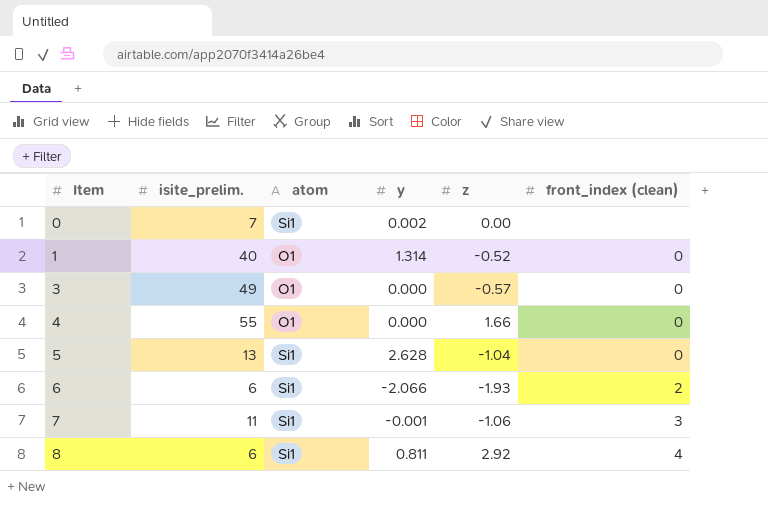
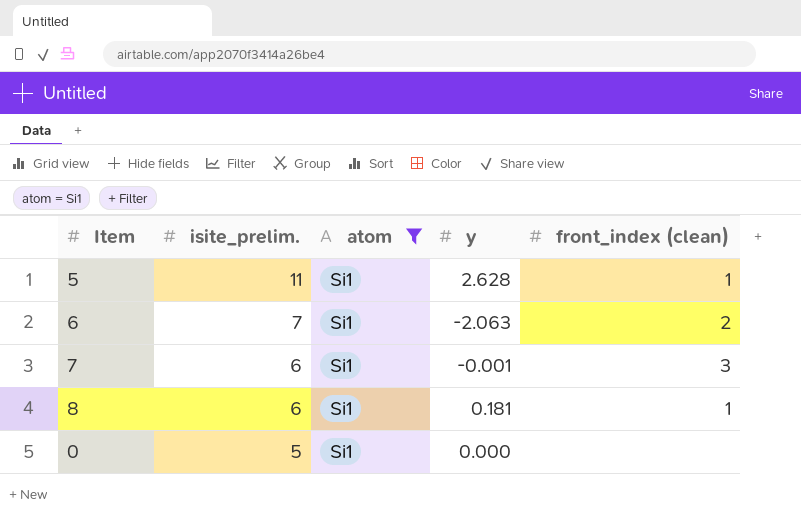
filter: none -> atom = Si1
row order: Item ascending -> isite_prelim. descending
column z | position: 5 -> none
5 | isite_prelim.: 13 -> 11
5 | front_index (clean): 0 -> 1
6 | isite_prelim.: 6 -> 7
6 | y: -2.066 -> -2.063
7 | isite_prelim.: 11 -> 6
8 | y: 0.811 -> 0.181
8 | front_index (clean): 4 -> 1
0 | isite_prelim.: 7 -> 5
0 | y: 0.002 -> 0.000

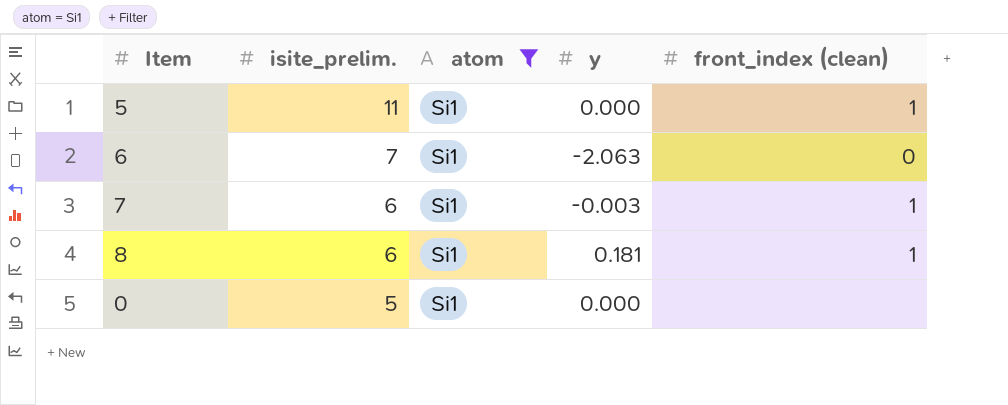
5 | y: 2.628 -> 0.000
6 | front_index (clean): 2 -> 0
7 | y: -0.001 -> -0.003
7 | front_index (clean): 3 -> 1

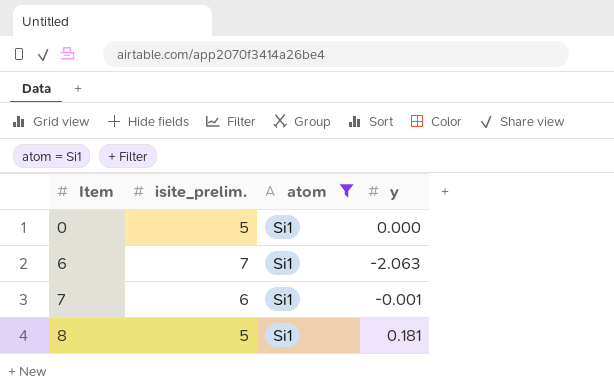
row order: isite_prelim. descending -> Item ascending
column front_index (clean) | position: 5 -> none
row 5: 11 | Si1 | 0.000 | 1 -> none
7 | y: -0.003 -> -0.001
8 | isite_prelim.: 6 -> 5

